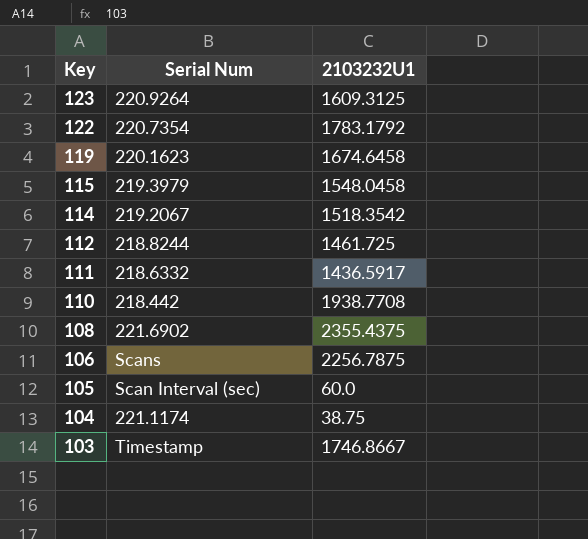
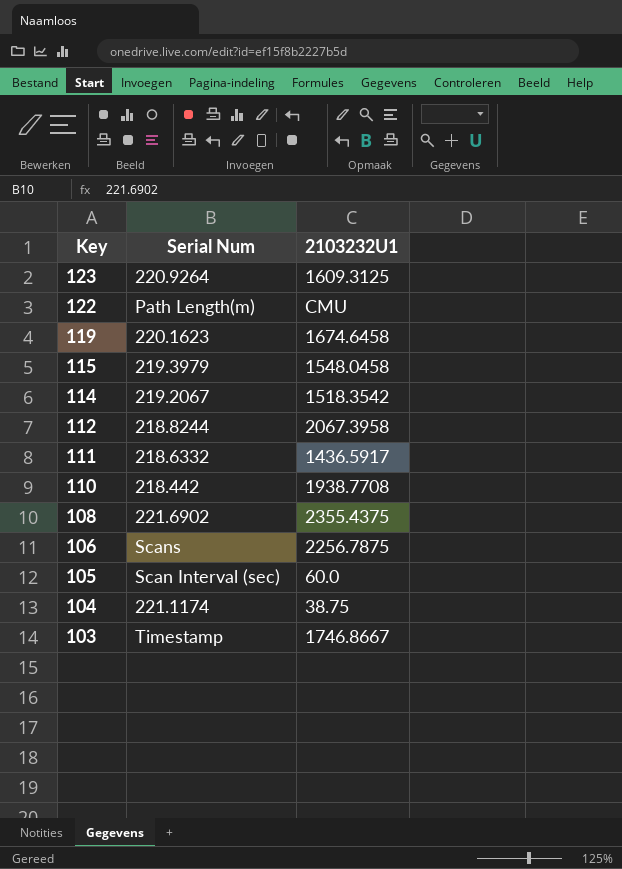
122 | Serial Num: 220.7354 -> Path Length(m)
122 | 2103232U1: 1783.1792 -> CMU
112 | 2103232U1: 1461.725 -> 2067.3958

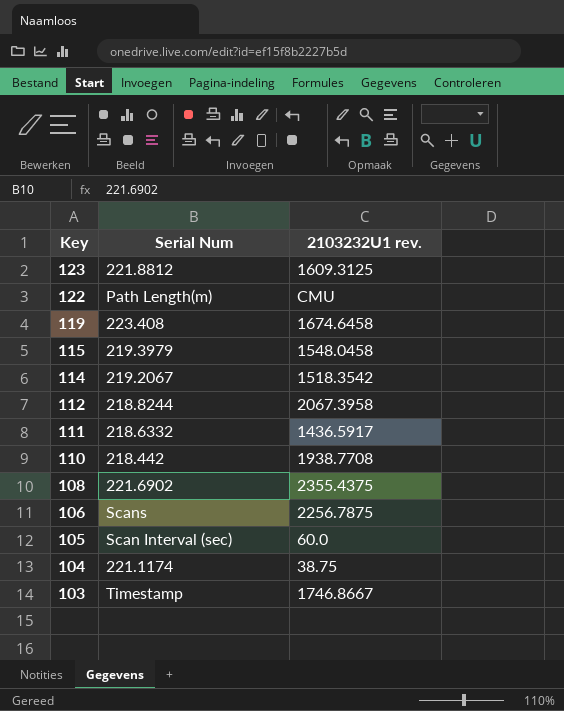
column name: 2103232U1 -> 2103232U1 rev.
123 | Serial Num: 220.9264 -> 221.8812
119 | Serial Num: 220.1623 -> 223.408

